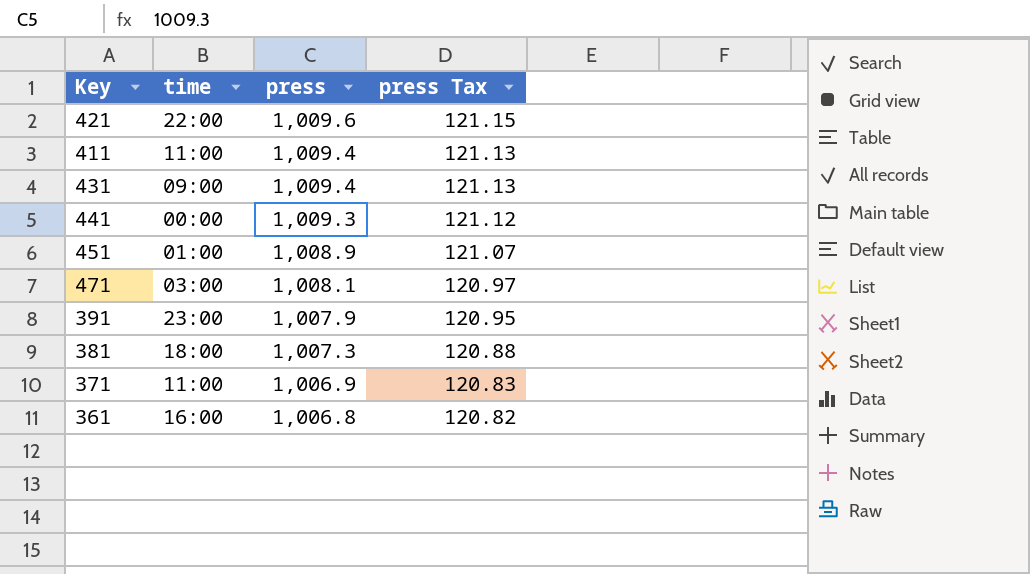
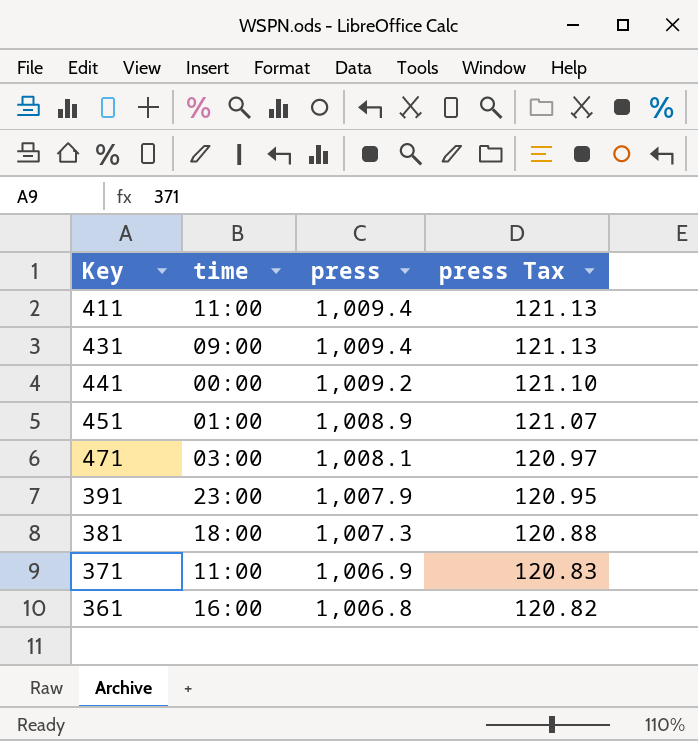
row 421: 22:00 | 1,009.6 | 121.15 -> none
441 | press: 1,009.3 -> 1,009.2
441 | press Tax: 121.12 -> 121.10

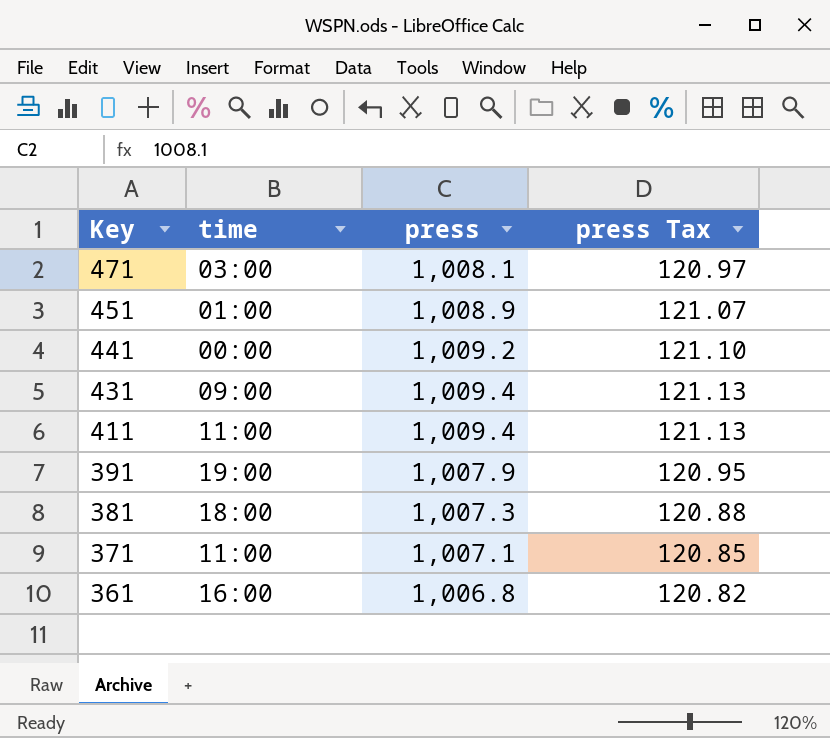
row order: press descending -> Key descending
391 | time: 23:00 -> 19:00
371 | press: 1,006.9 -> 1,007.1
371 | press Tax: 120.83 -> 120.85

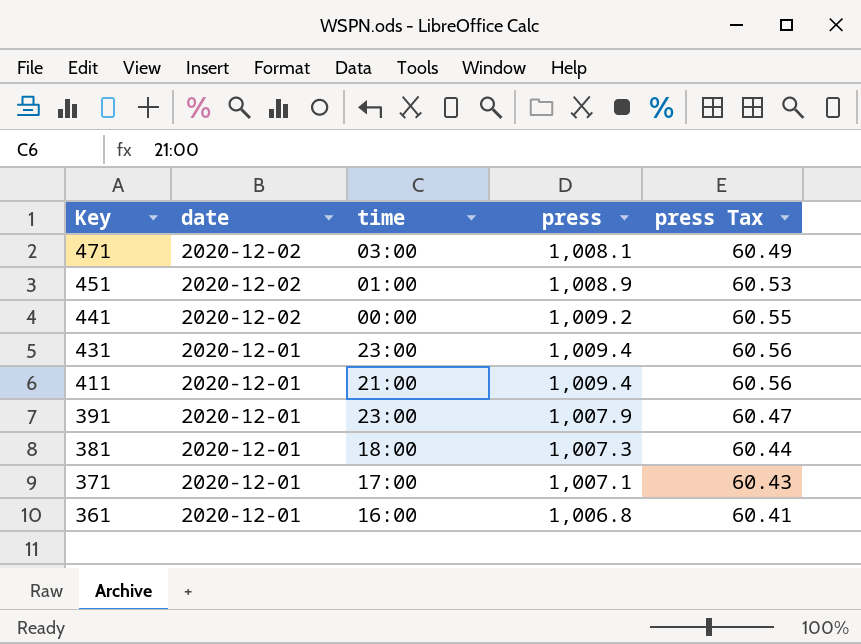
column date | position: none -> 2
column press Tax | formula: [press] * 0.12 -> [press] * 0.06
431 | time: 09:00 -> 23:00
411 | time: 11:00 -> 21:00
391 | time: 19:00 -> 23:00
371 | time: 11:00 -> 17:00

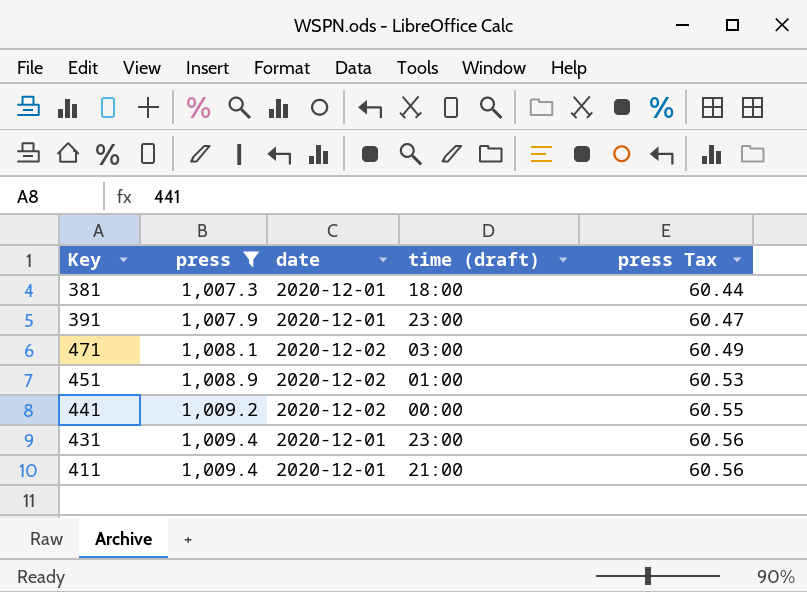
filter: none -> press >= 1,007.3
row order: Key descending -> press ascending
column press | position: 4 -> 2
column name: time -> time (draft)

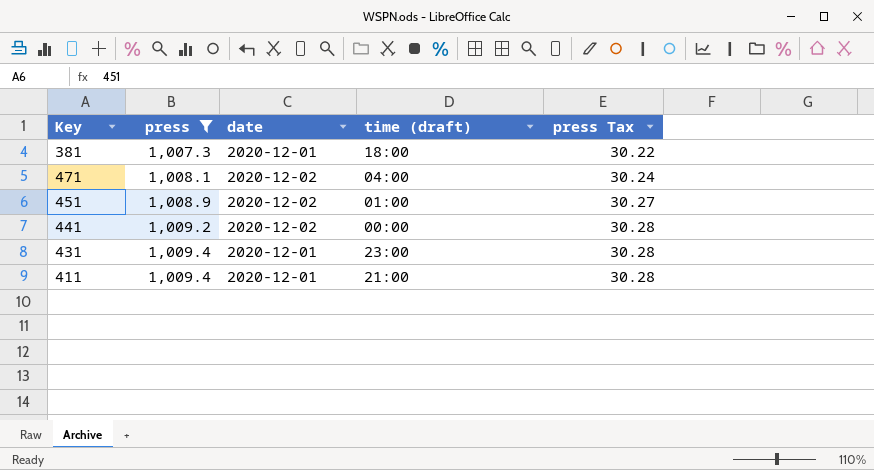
column press Tax | formula: [press] * 0.06 -> [press] * 0.03
row 391: 1,007.9 | 2020-12-01 | 23:00 | 60.47 -> none
471 | time (draft): 03:00 -> 04:00

